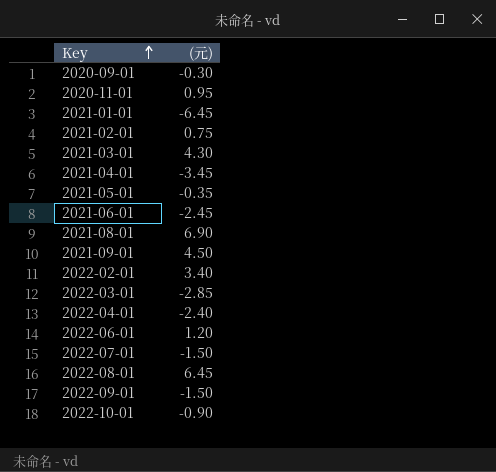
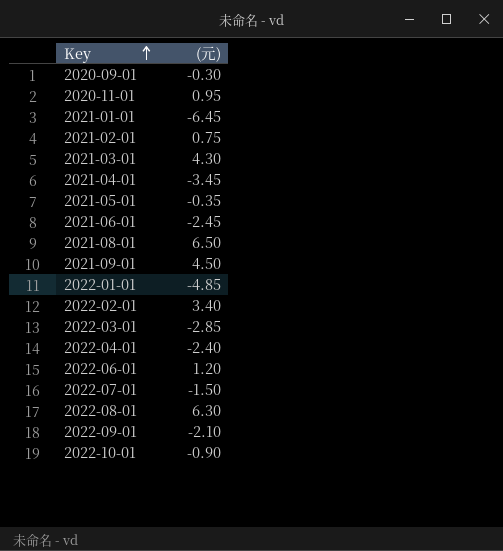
2021-08-01 | (元): 6.90 -> 6.50
row 2022-01-01: none -> -4.85
2022-08-01 | (元): 6.45 -> 6.30
2022-09-01 | (元): -1.50 -> -2.10

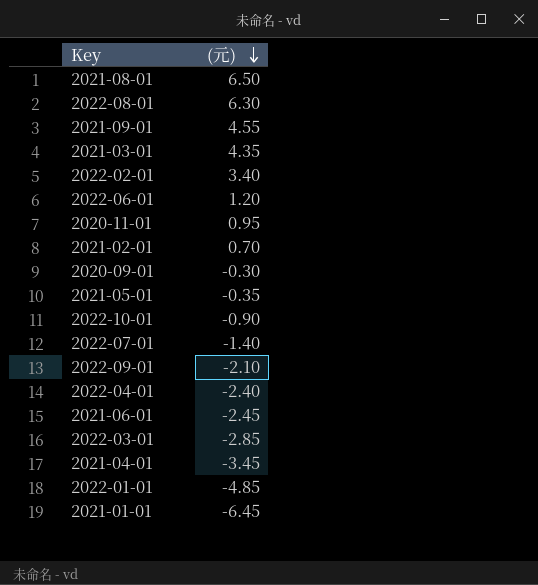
row order: Key ascending -> (元) descending
2021-09-01 | (元): 4.50 -> 4.55
2021-03-01 | (元): 4.30 -> 4.35
2021-02-01 | (元): 0.75 -> 0.70
2022-07-01 | (元): -1.50 -> -1.40

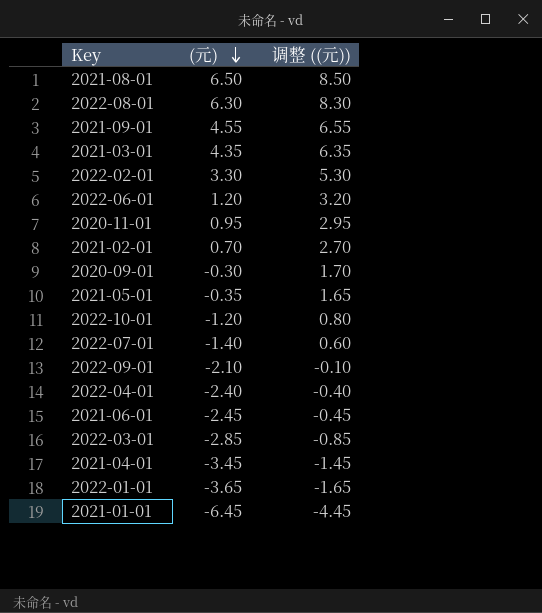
column 调整 ((元)) | formula: none -> [(元)] + 2
2022-02-01 | (元): 3.40 -> 3.30
2022-10-01 | (元): -0.90 -> -1.20
2022-01-01 | (元): -4.85 -> -3.65

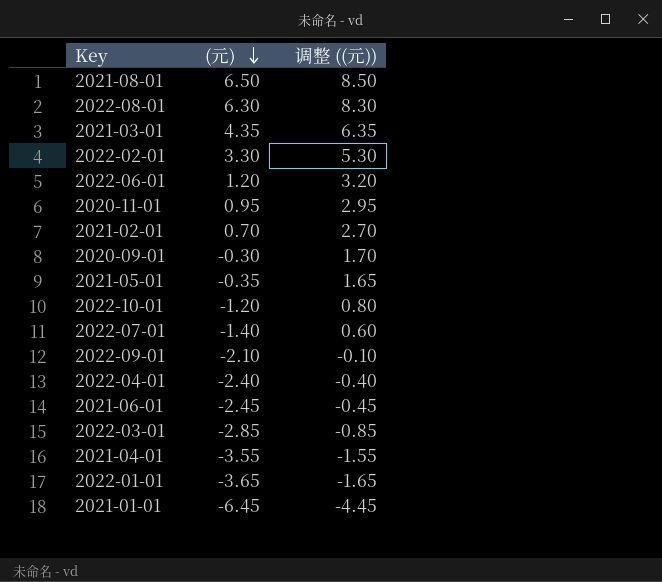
row 2021-09-01: 4.55 | 6.55 -> none
2021-04-01 | (元): -3.45 -> -3.55
2021-04-01 | 调整 ((元)): -1.45 -> -1.55

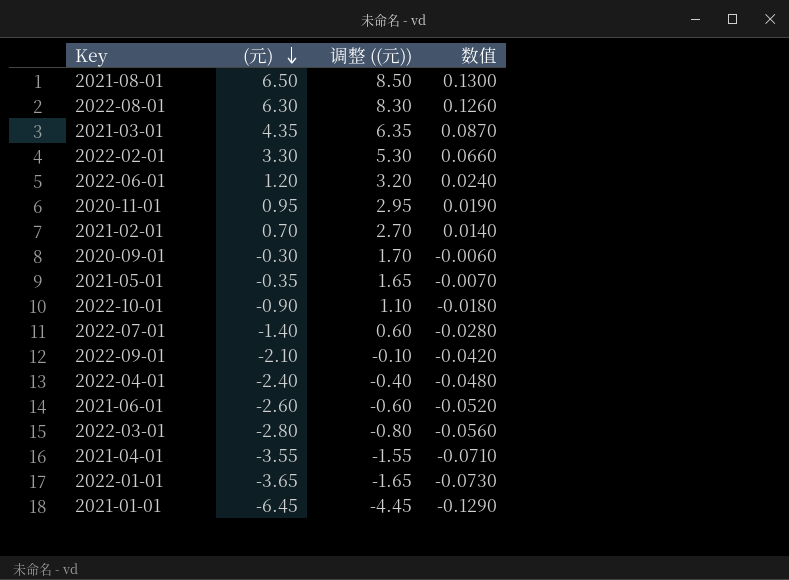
column 数值 | formula: none -> [(元)] * 0.02
2022-10-01 | (元): -1.20 -> -0.90
2022-10-01 | 调整 ((元)): 0.80 -> 1.10
2021-06-01 | (元): -2.45 -> -2.60
2021-06-01 | 调整 ((元)): -0.45 -> -0.60
2022-03-01 | (元): -2.85 -> -2.80
2022-03-01 | 调整 ((元)): -0.85 -> -0.80

